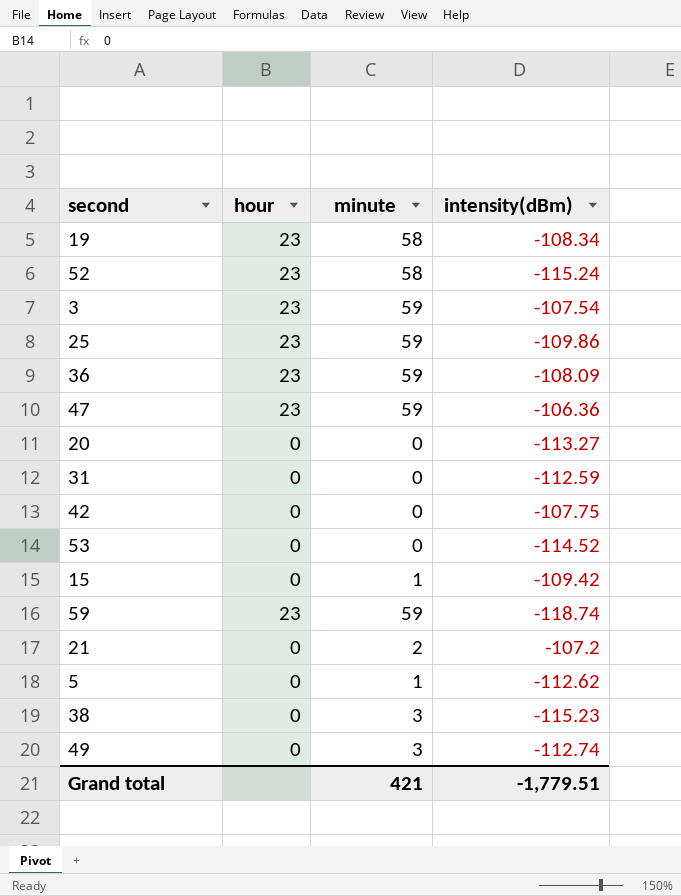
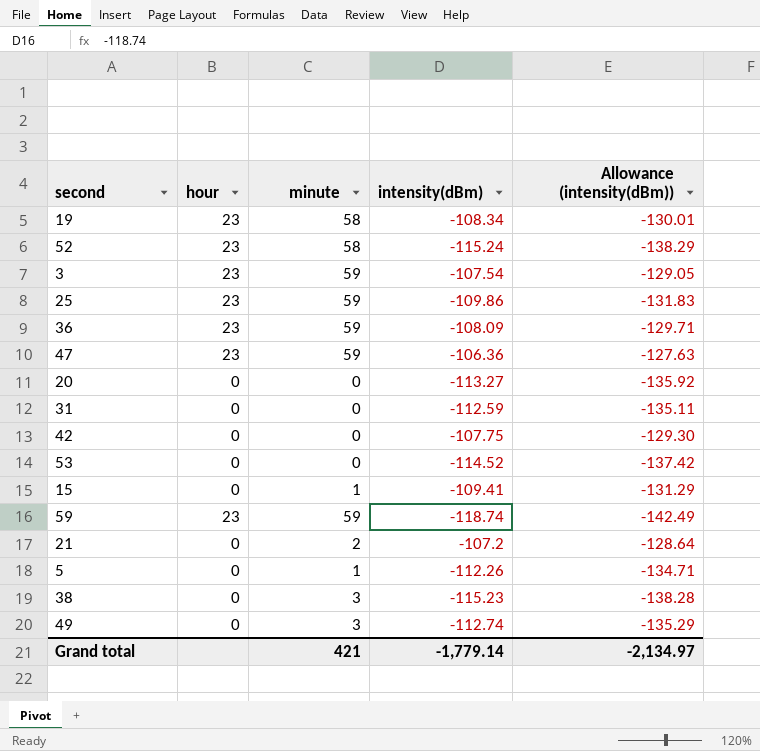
column Allowance (intensity(dBm)) | formula: none -> [intensity(dBm)] * 1.2
15 | intensity(dBm): -109.42 -> -109.41
5 | intensity(dBm): -112.62 -> -112.26
Grand total | intensity(dBm): -1,779.51 -> -1,779.14

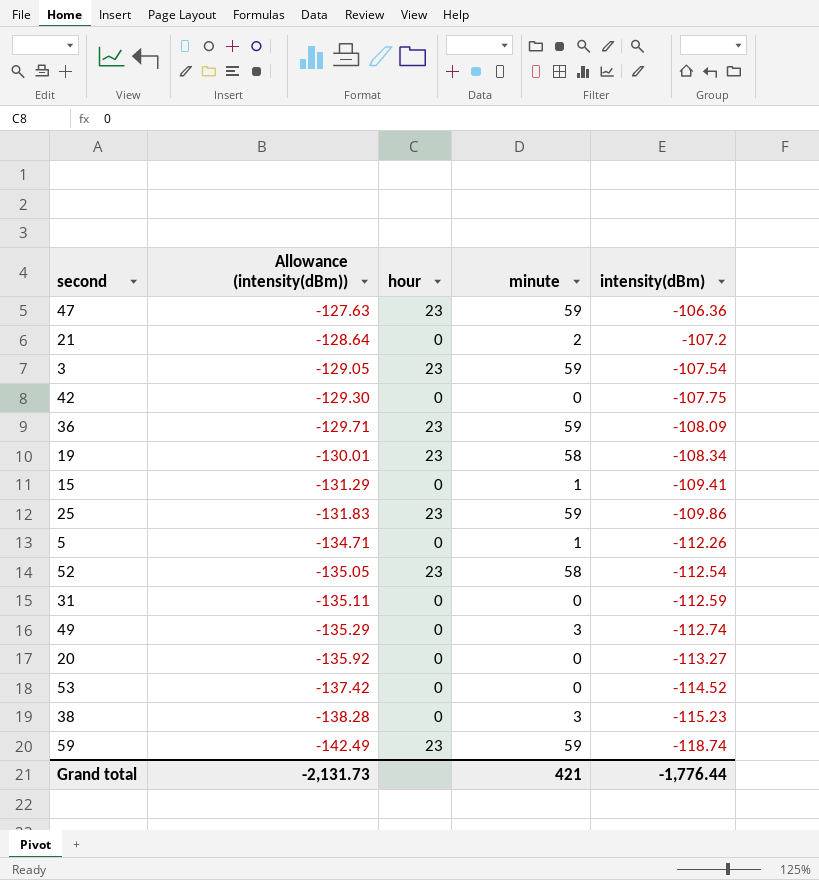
row order: none -> Allowance (intensity(dBm)) descending
column Allowance (intensity(dBm)) | position: 5 -> 2
52 | Allowance (intensity(dBm)): -138.29 -> -135.05
52 | intensity(dBm): -115.24 -> -112.54
Grand total | Allowance (intensity(dBm)): -2,134.97 -> -2,131.73
Grand total | intensity(dBm): -1,779.14 -> -1,776.44

